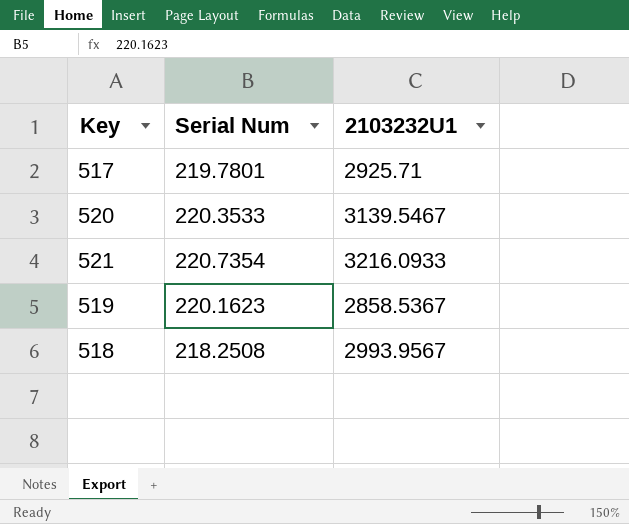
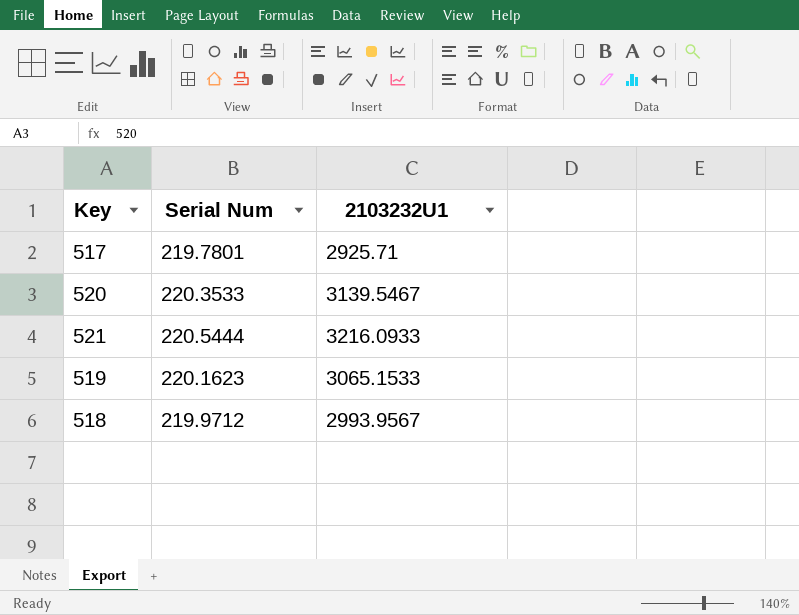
521 | Serial Num: 220.7354 -> 220.5444
519 | 2103232U1: 2858.5367 -> 3065.1533
518 | Serial Num: 218.2508 -> 219.9712

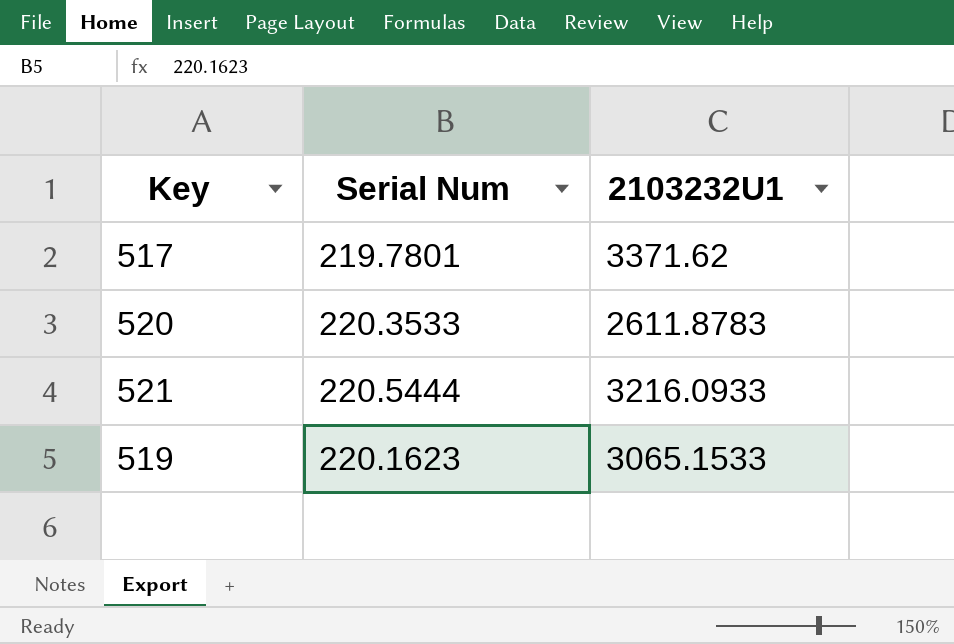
row 518: 219.9712 | 2993.9567 -> none
517 | 2103232U1: 2925.71 -> 3371.62
520 | 2103232U1: 3139.5467 -> 2611.8783

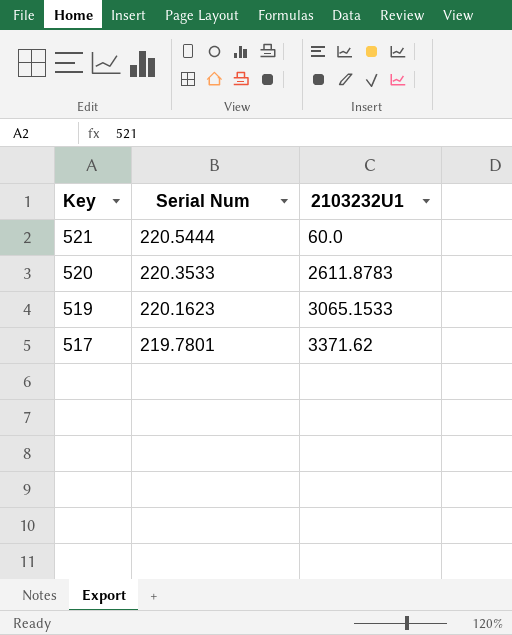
row order: none -> Key descending
521 | 2103232U1: 3216.0933 -> 60.0

